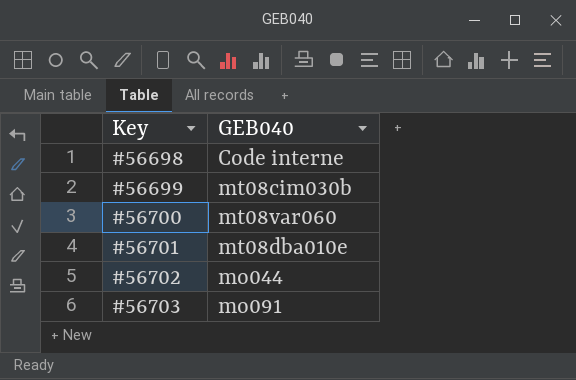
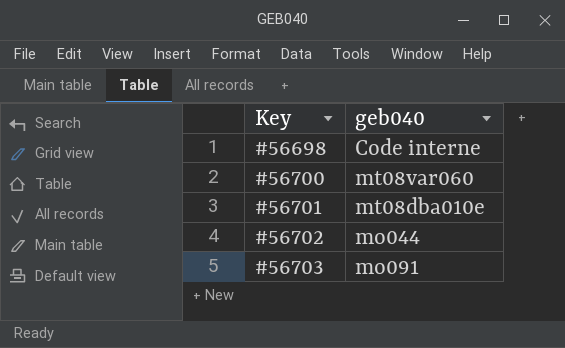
column name: GEB040 -> geb040
row #56699: mt08cim030b -> none

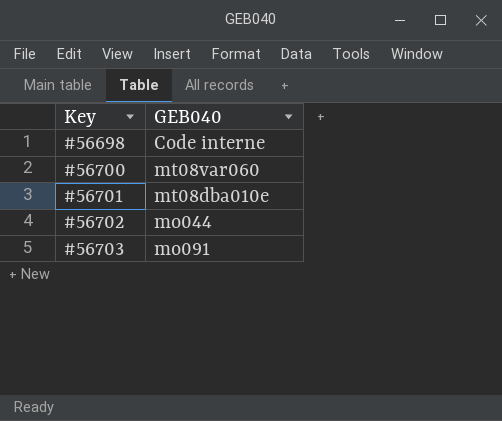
column name: geb040 -> GEB040

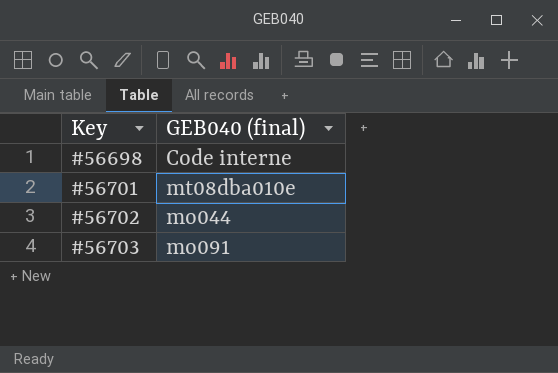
column name: GEB040 -> GEB040 (final)
row #56700: mt08var060 -> none

